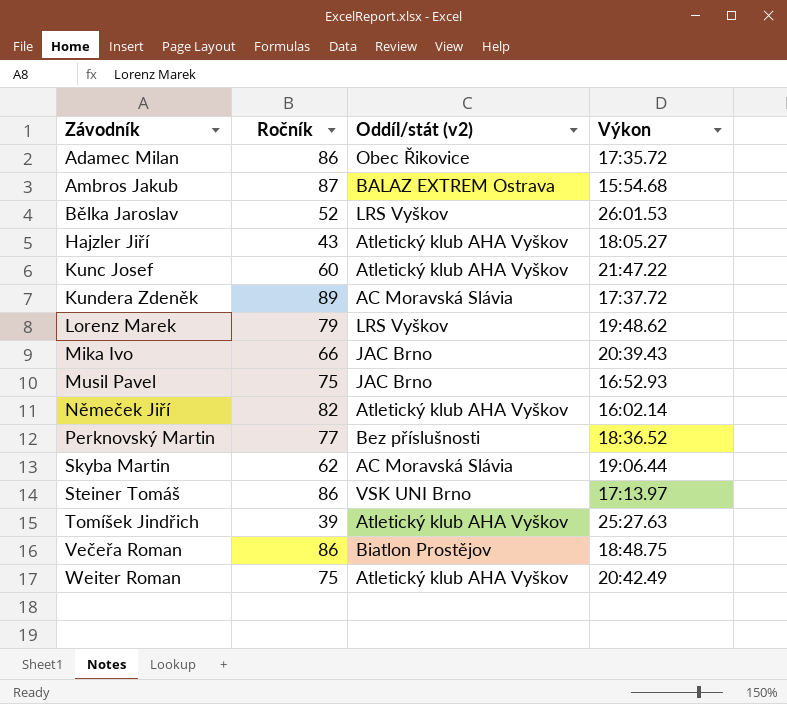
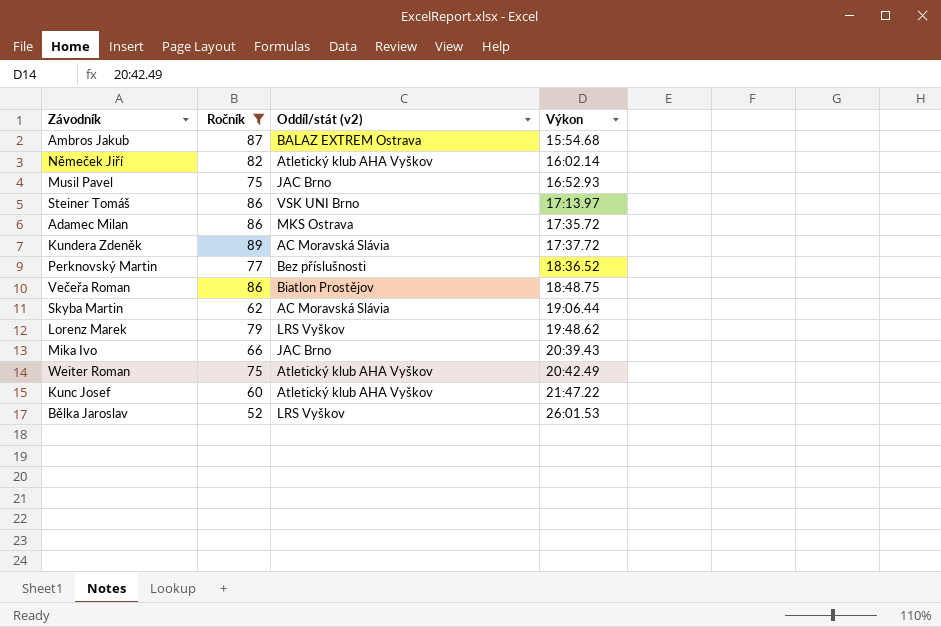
filter: none -> Ročník >= 52
row order: Závodník ascending -> Výkon ascending
Adamec Milan | Oddíl/stát (v2): Obec Řikovice -> MKS Ostrava

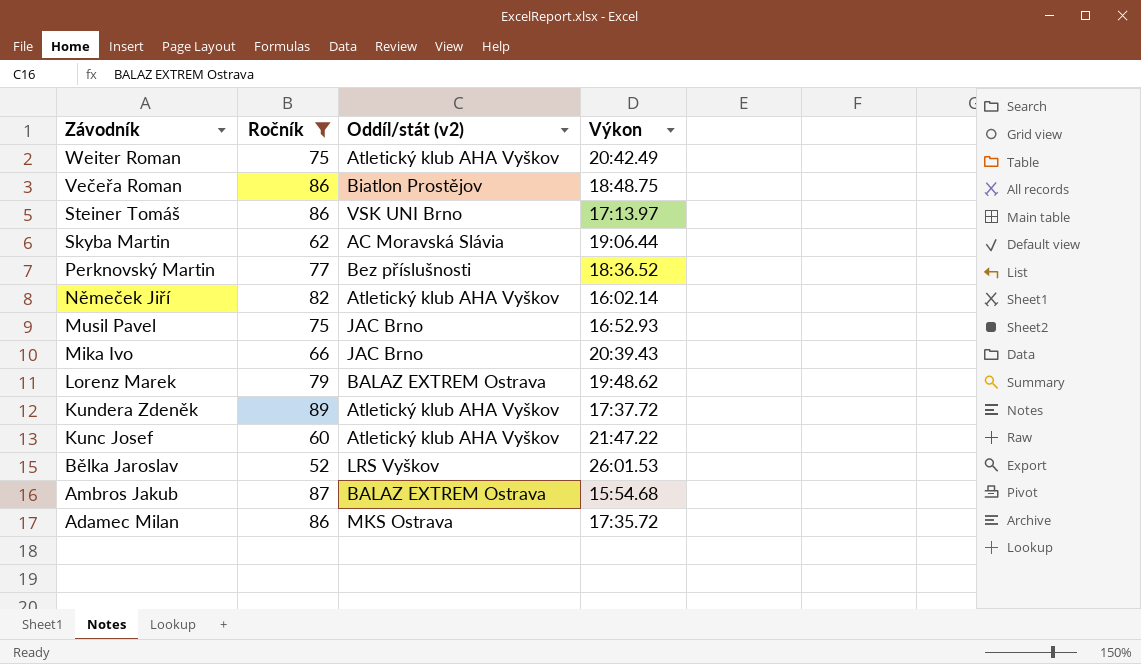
row order: Výkon ascending -> Závodník descending
Lorenz Marek | Oddíl/stát (v2): LRS Vyškov -> BALAZ EXTREM Ostrava
Kundera Zdeněk | Oddíl/stát (v2): AC Moravská Slávia -> Atletický klub AHA Vyškov

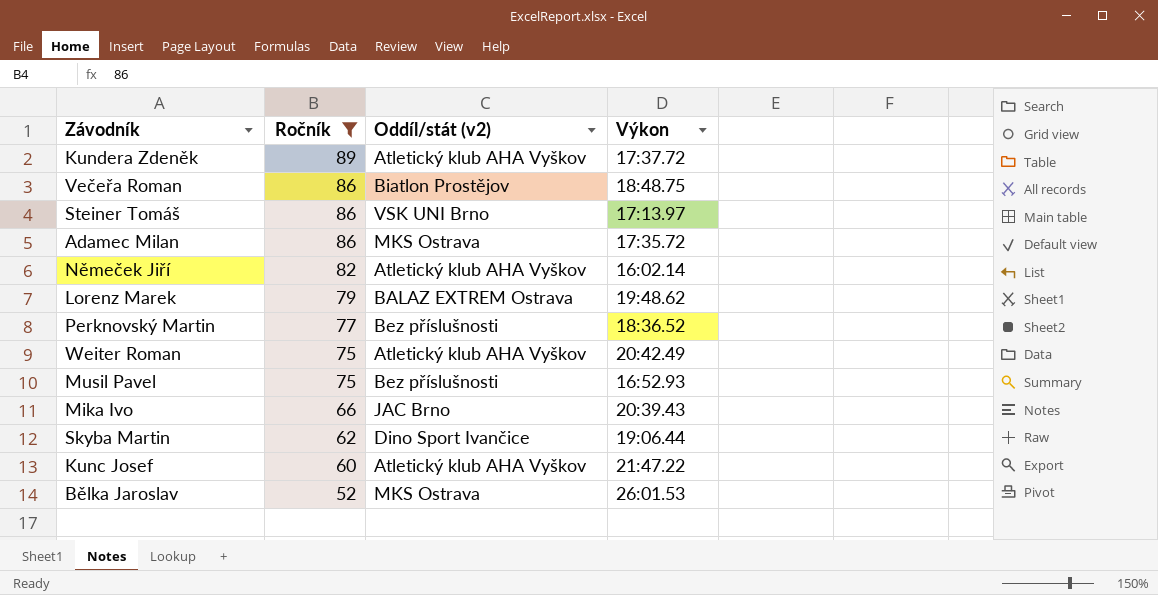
row order: Závodník descending -> Ročník descending
row Ambros Jakub: 87 | BALAZ EXTREM Ostrava | 15:54.68 -> none
Musil Pavel | Oddíl/stát (v2): JAC Brno -> Bez příslušnosti
Skyba Martin | Oddíl/stát (v2): AC Moravská Slávia -> Dino Sport Ivančice
Bělka Jaroslav | Oddíl/stát (v2): LRS Vyškov -> MKS Ostrava

